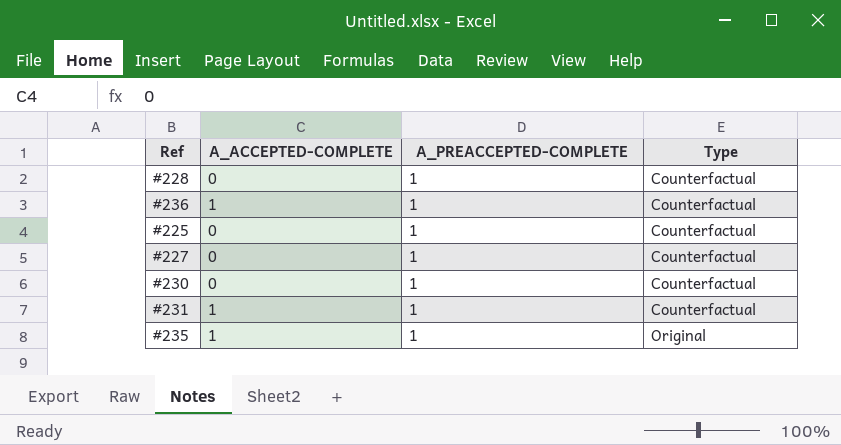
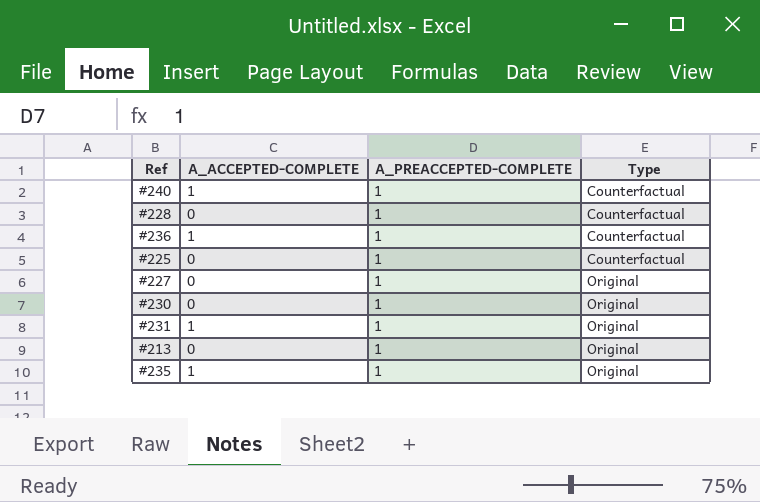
row #240: none -> 1 | 1 | Counterfactual
#227 | Type: Counterfactual -> Original
#230 | Type: Counterfactual -> Original
#231 | Type: Counterfactual -> Original
row #213: none -> 0 | 1 | Original

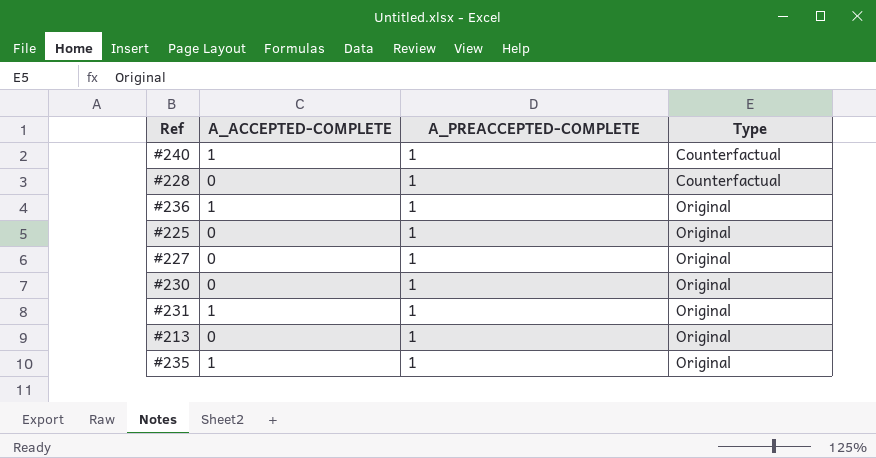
#236 | Type: Counterfactual -> Original
#225 | Type: Counterfactual -> Original

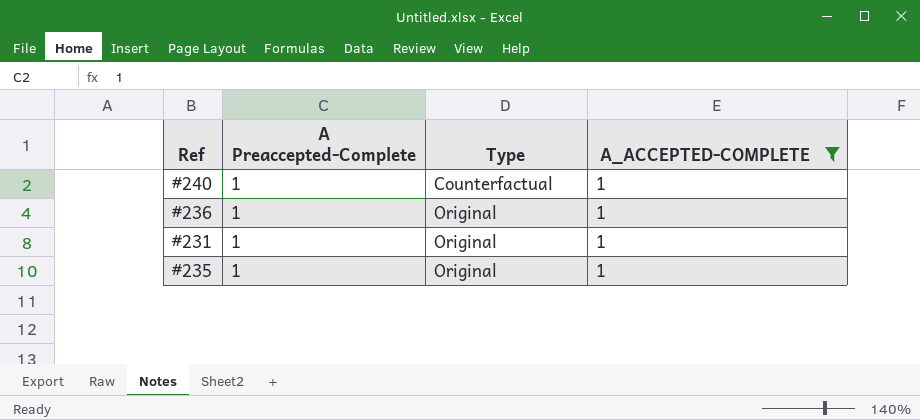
filter: none -> A_ACCEPTED-COMPLETE = 1
column name: A_PREACCEPTED-COMPLETE -> A Preaccepted-Complete
column A_ACCEPTED-COMPLETE | position: 2 -> 4

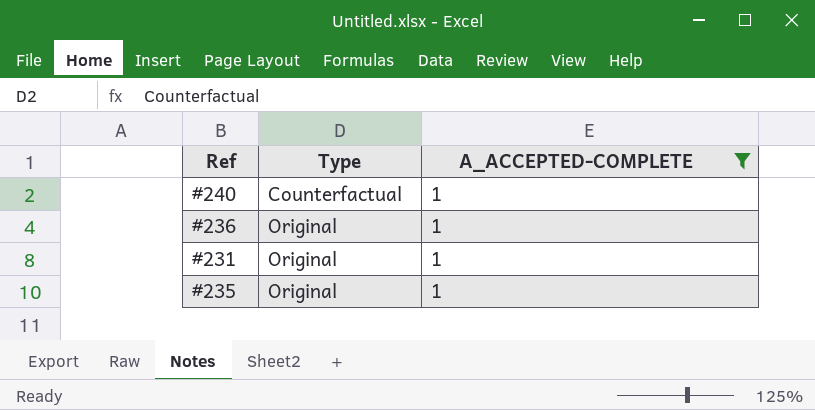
column A Preaccepted-Complete | position: 2 -> none

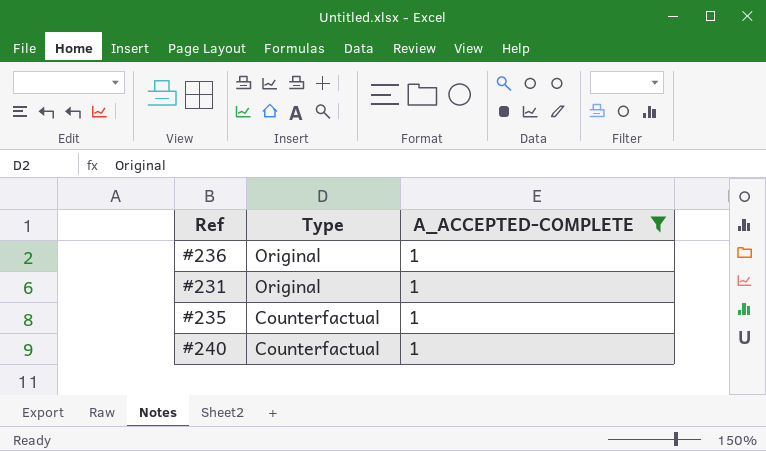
row order: Type ascending -> Type descending
#235 | Type: Original -> Counterfactual

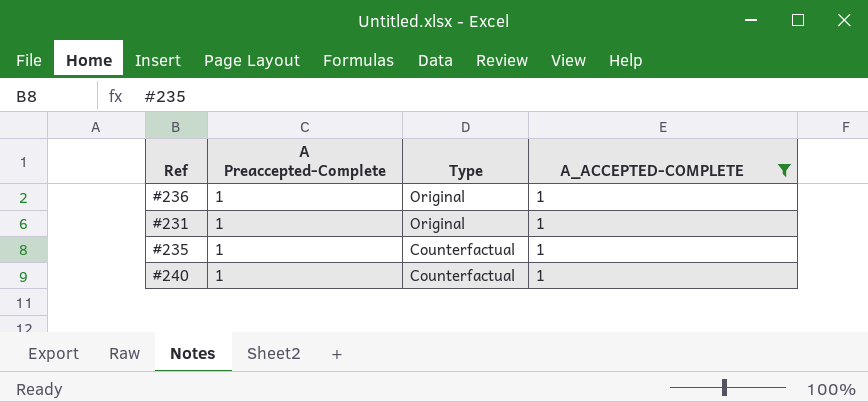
column A Preaccepted-Complete | position: none -> 2

